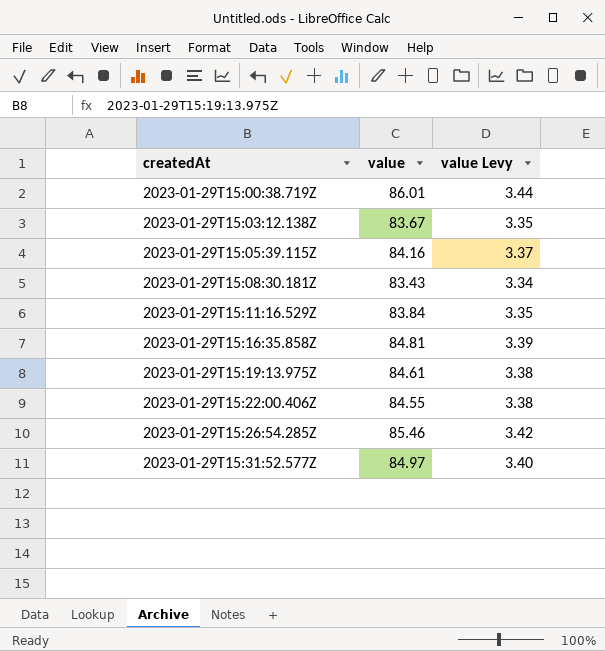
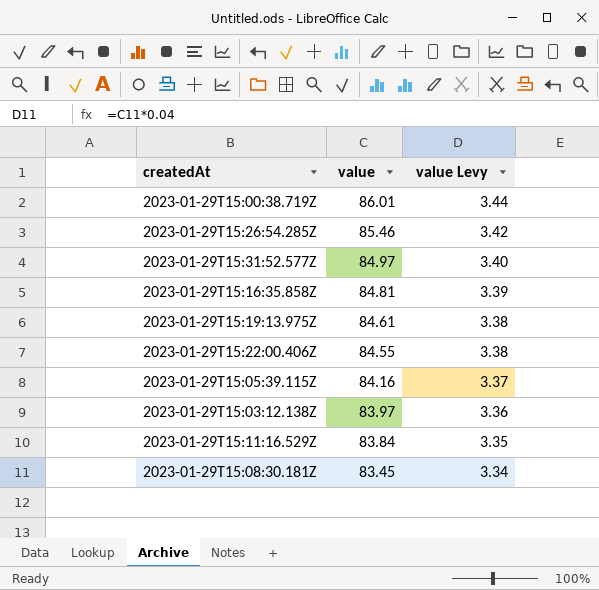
row order: createdAt ascending -> value descending
2023-01-29T15:03:12.138Z | value: 83.67 -> 83.97
2023-01-29T15:03:12.138Z | value Levy: 3.35 -> 3.36
2023-01-29T15:08:30.181Z | value: 83.43 -> 83.45

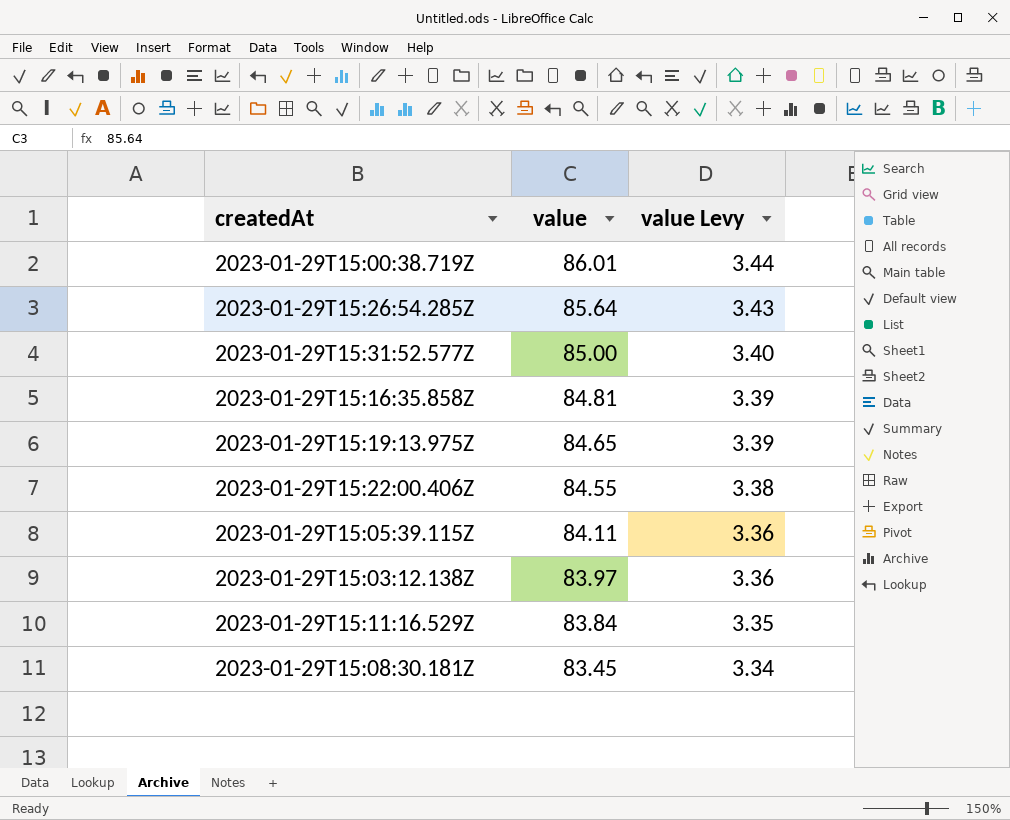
2023-01-29T15:26:54.285Z | value: 85.46 -> 85.64
2023-01-29T15:26:54.285Z | value Levy: 3.42 -> 3.43
2023-01-29T15:31:52.577Z | value: 84.97 -> 85.00
2023-01-29T15:19:13.975Z | value: 84.61 -> 84.65
2023-01-29T15:19:13.975Z | value Levy: 3.38 -> 3.39
2023-01-29T15:05:39.115Z | value: 84.16 -> 84.11
2023-01-29T15:05:39.115Z | value Levy: 3.37 -> 3.36

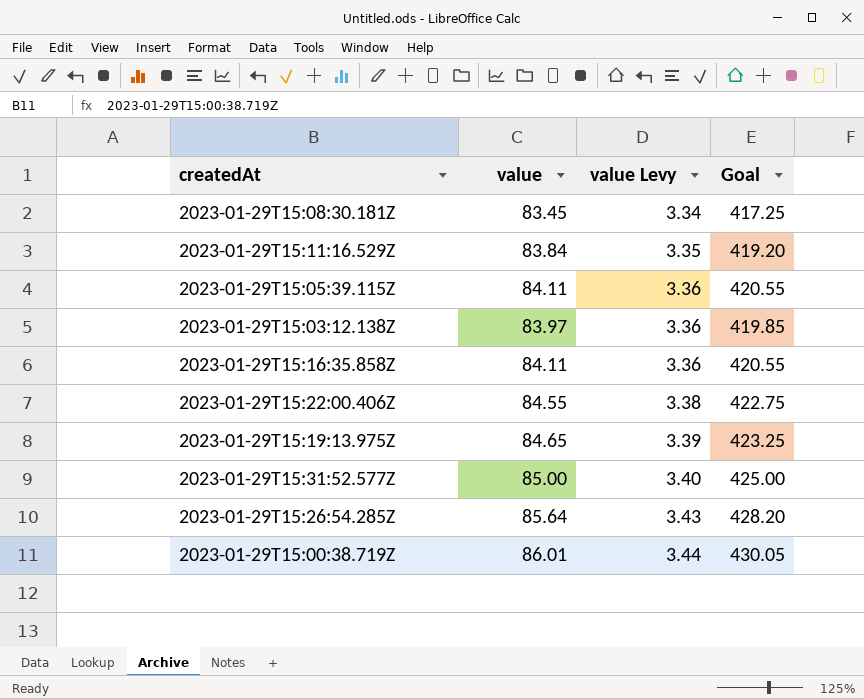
row order: value descending -> value Levy ascending
column Goal | formula: none -> [value] * 5
2023-01-29T15:16:35.858Z | value: 84.81 -> 84.11
2023-01-29T15:16:35.858Z | value Levy: 3.39 -> 3.36

